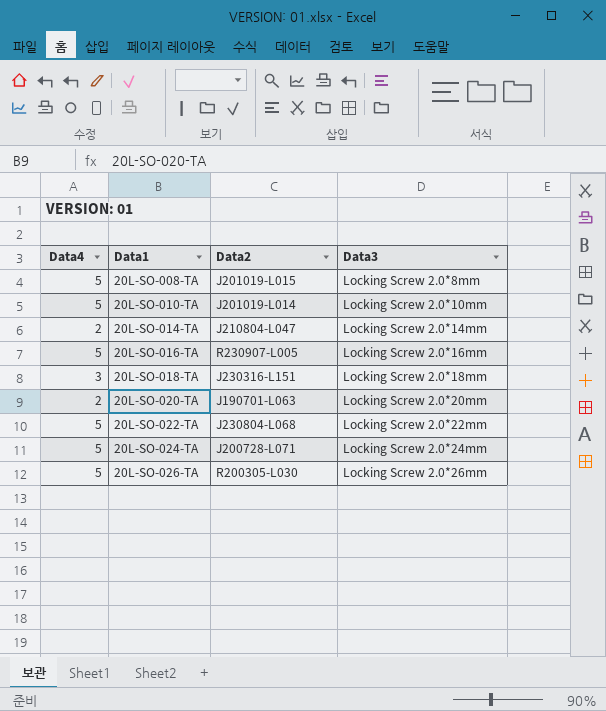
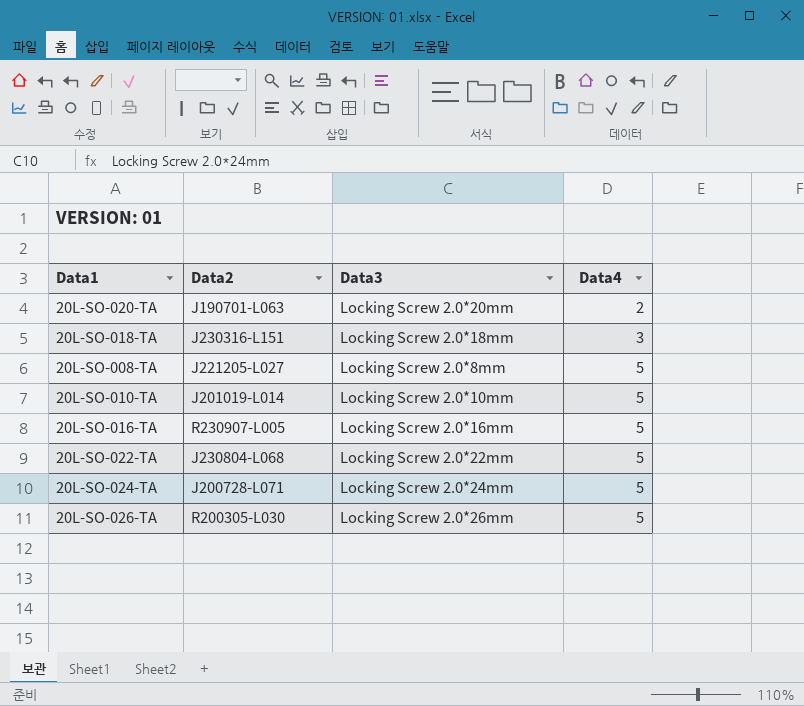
row order: Data1 ascending -> Data4 ascending
column Data4 | position: 1 -> 4
row 20L-SO-014-TA: 2 | J210804-L047 | Locking Screw 2.0*14mm -> none
20L-SO-008-TA | Data2: J201019-L015 -> J221205-L027

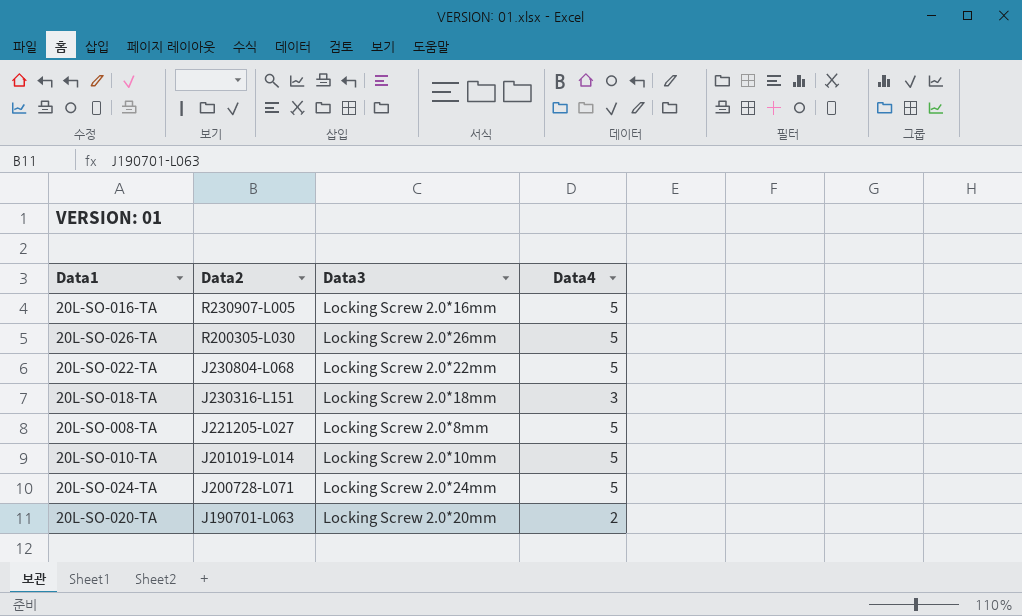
row order: Data4 ascending -> Data2 descending

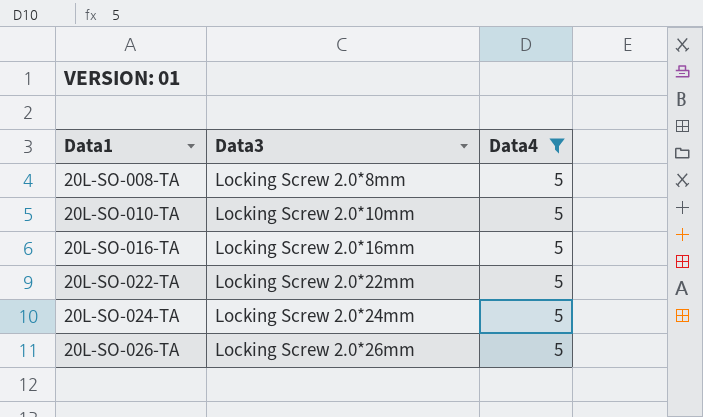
filter: none -> Data4 = 5
row order: Data2 descending -> Data1 ascending
column Data2 | position: 2 -> none

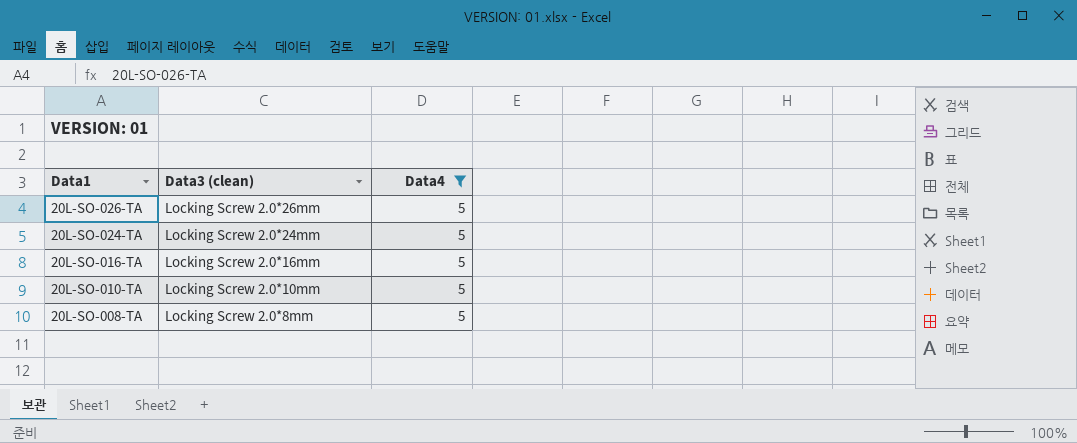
row order: Data1 ascending -> Data1 descending
column name: Data3 -> Data3 (clean)
row 20L-SO-022-TA: Locking Screw 2.0*22mm | 5 -> none

